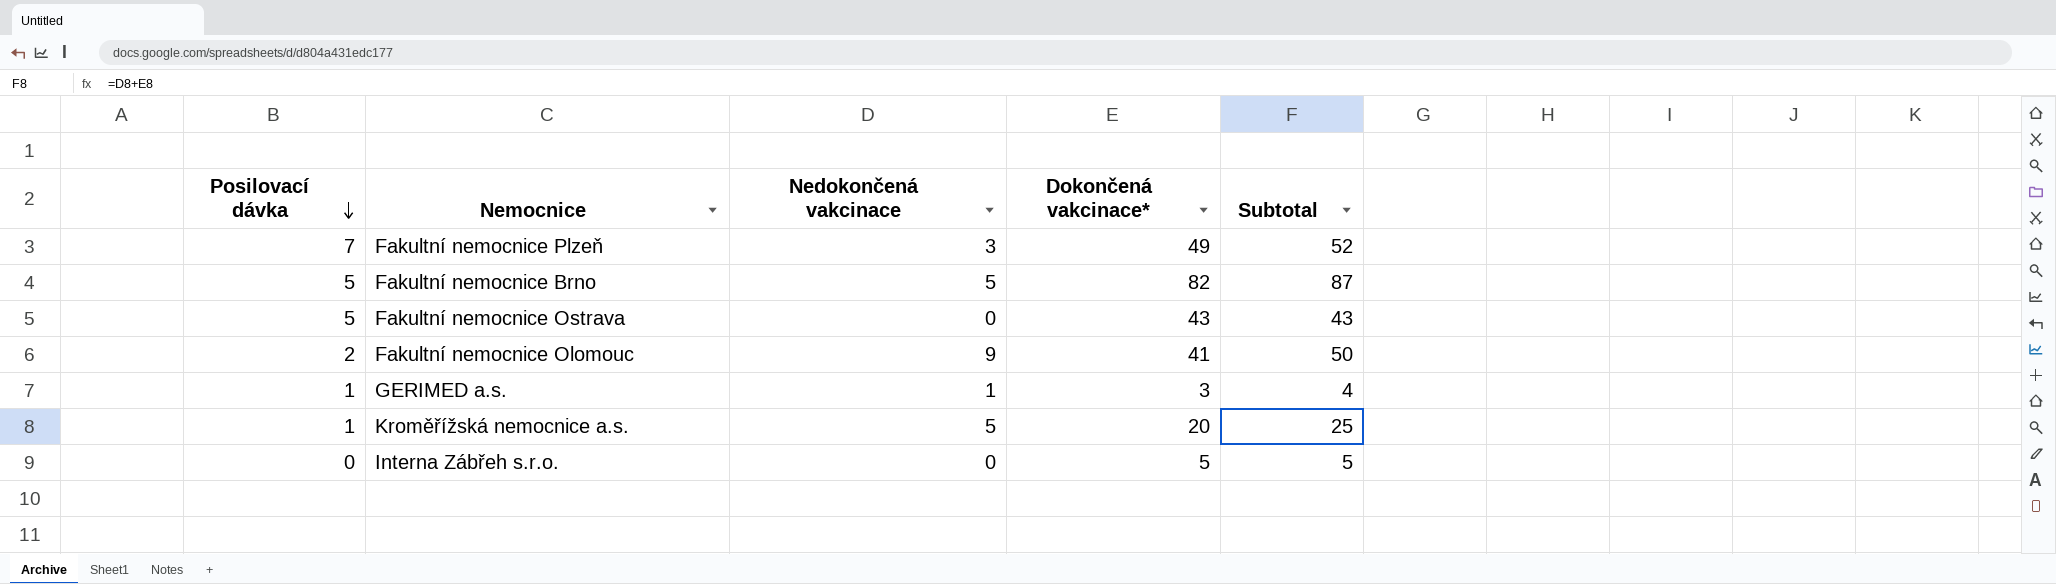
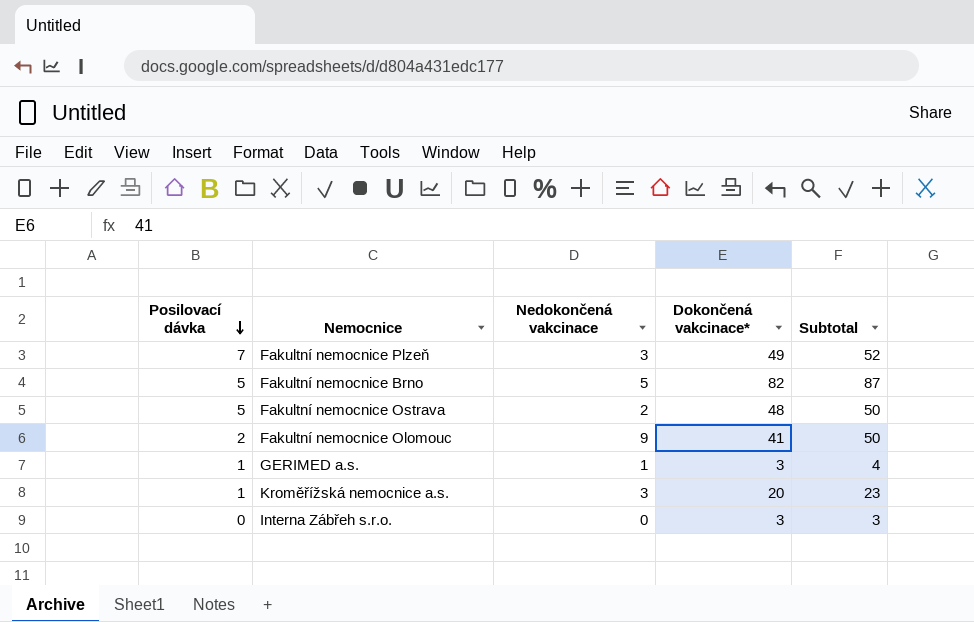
Fakultní nemocnice Ostrava | Nedokončená vakcinace: 0 -> 2
Fakultní nemocnice Ostrava | Dokončená vakcinace*: 43 -> 48
Fakultní nemocnice Ostrava | Subtotal: 43 -> 50
Kroměřížská nemocnice a.s. | Nedokončená vakcinace: 5 -> 3
Kroměřížská nemocnice a.s. | Subtotal: 25 -> 23
Interna Zábřeh s.r.o. | Dokončená vakcinace*: 5 -> 3
Interna Zábřeh s.r.o. | Subtotal: 5 -> 3

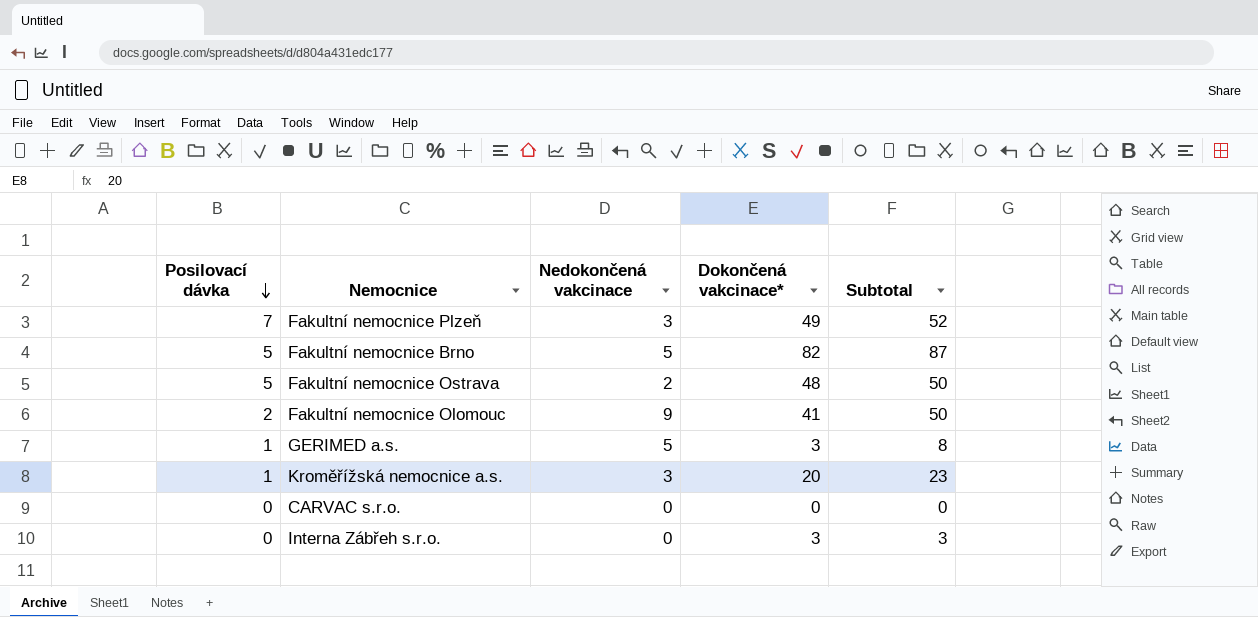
GERIMED a.s. | Nedokončená vakcinace: 1 -> 5
GERIMED a.s. | Subtotal: 4 -> 8
row CARVAC s.r.o.: none -> 0 | 0 | 0 | 0

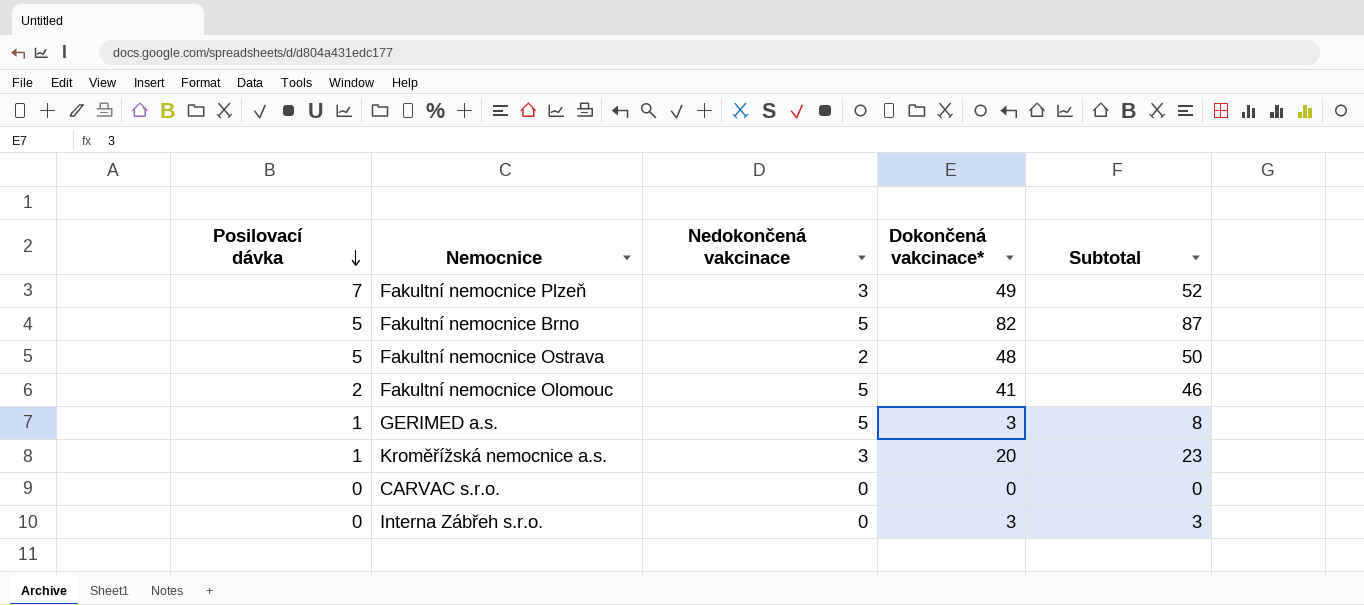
Fakultní nemocnice Olomouc | Nedokončená vakcinace: 9 -> 5
Fakultní nemocnice Olomouc | Subtotal: 50 -> 46

